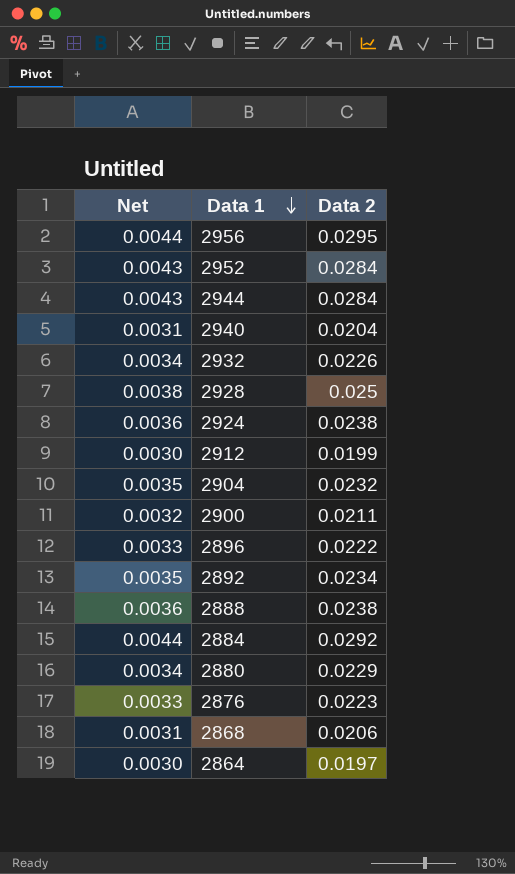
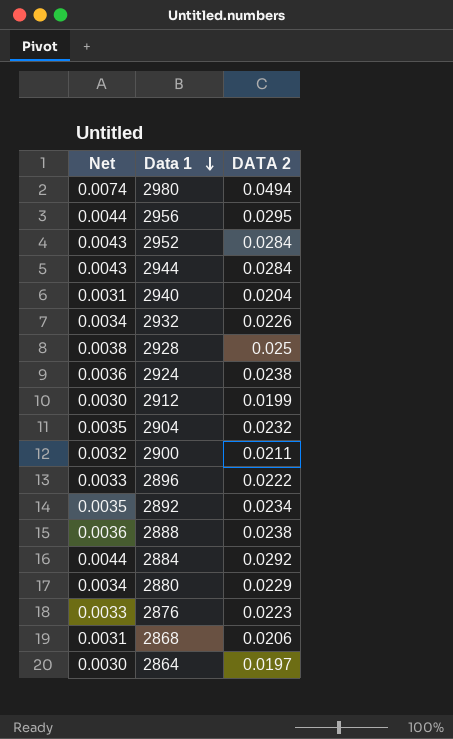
column name: Data 2 -> DATA 2
row 2980: none -> 0.0074 | 0.0494

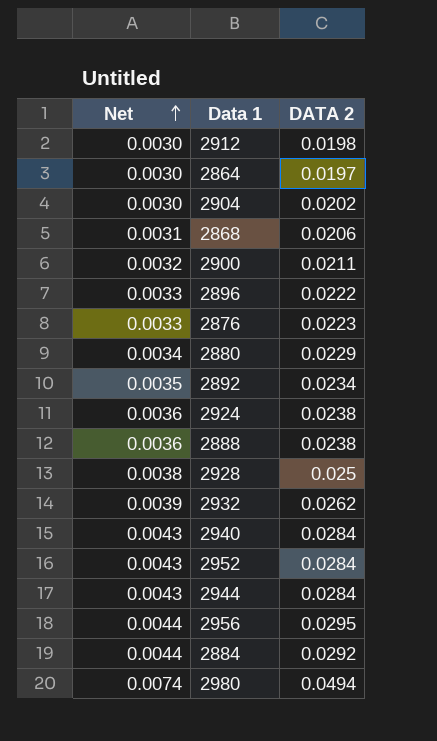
row order: Data 1 descending -> Net ascending
2912 | DATA 2: 0.0199 -> 0.0198
2904 | Net: 0.0035 -> 0.0030
2904 | DATA 2: 0.0232 -> 0.0202
2932 | Net: 0.0034 -> 0.0039
2932 | DATA 2: 0.0226 -> 0.0262
2940 | Net: 0.0031 -> 0.0043
2940 | DATA 2: 0.0204 -> 0.0284

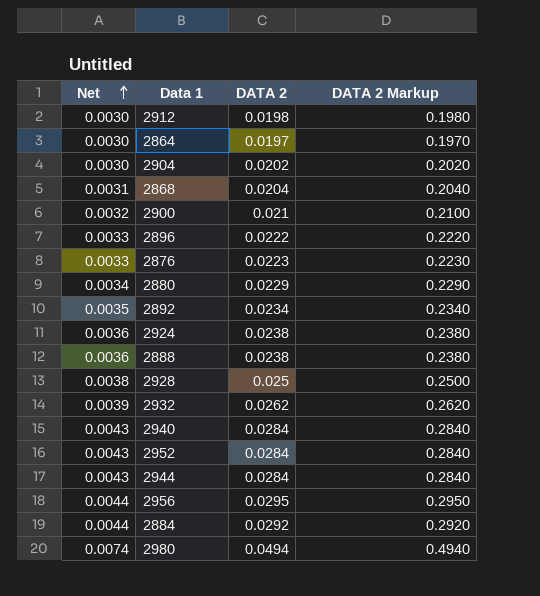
column DATA 2 Markup | formula: none -> [DATA 2] * 10
2868 | DATA 2: 0.0206 -> 0.0204
2900 | DATA 2: 0.0211 -> 0.021

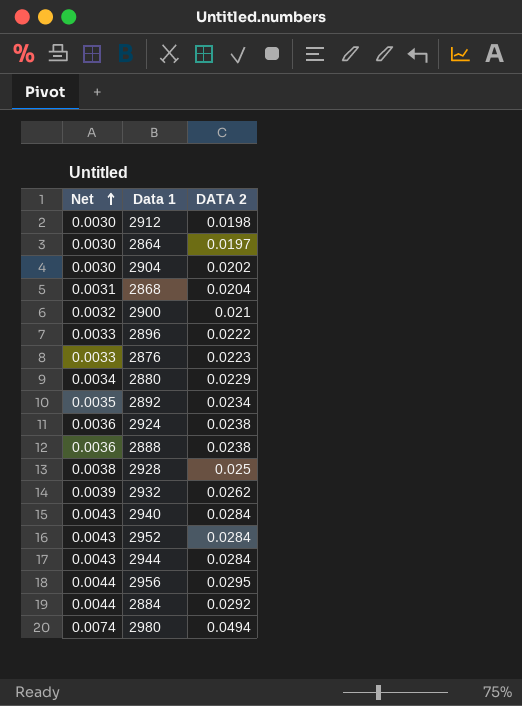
column DATA 2 Markup | formula: [DATA 2] * 10 -> none

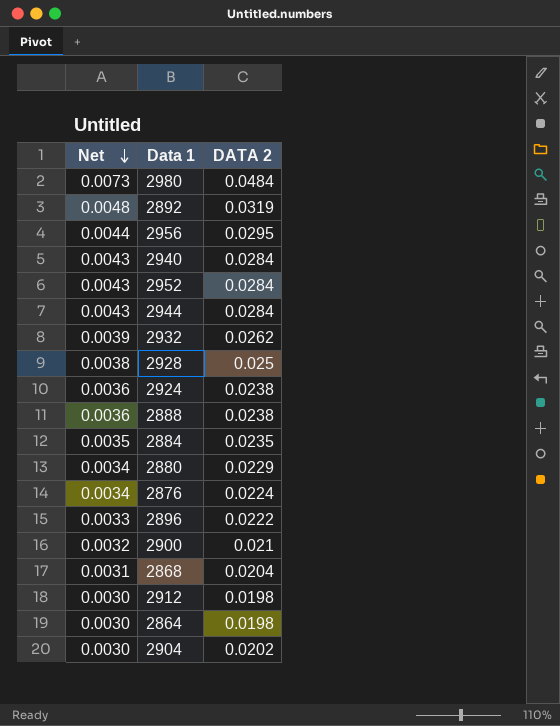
row order: Net ascending -> Net descending
2980 | Net: 0.0074 -> 0.0073
2980 | DATA 2: 0.0494 -> 0.0484
2892 | Net: 0.0035 -> 0.0048
2892 | DATA 2: 0.0234 -> 0.0319
2884 | Net: 0.0044 -> 0.0035
2884 | DATA 2: 0.0292 -> 0.0235
2876 | Net: 0.0033 -> 0.0034
2876 | DATA 2: 0.0223 -> 0.0224
2864 | DATA 2: 0.0197 -> 0.0198

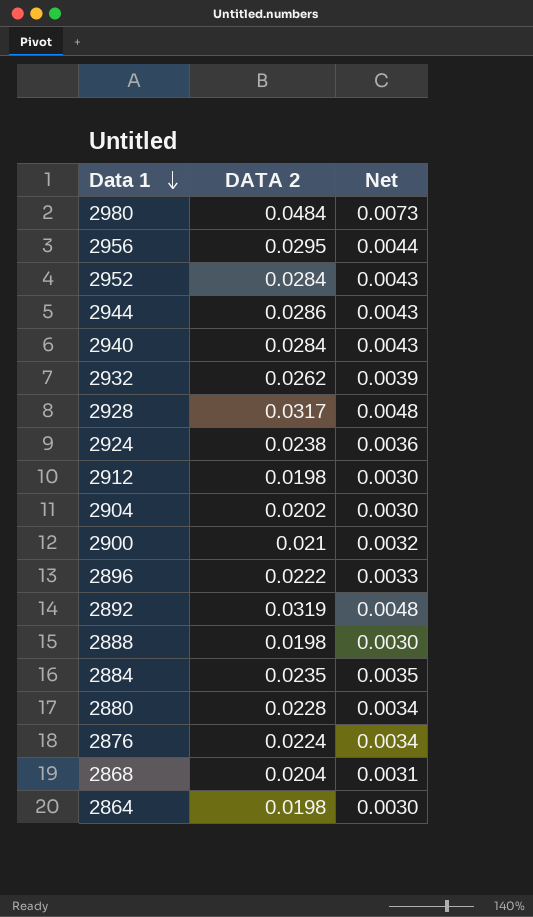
row order: Net descending -> Data 1 descending
column Net | position: 1 -> 3
2944 | DATA 2: 0.0284 -> 0.0286
2928 | DATA 2: 0.025 -> 0.0317
2928 | Net: 0.0038 -> 0.0048
2888 | DATA 2: 0.0238 -> 0.0198
2888 | Net: 0.0036 -> 0.0030
2880 | DATA 2: 0.0229 -> 0.0228

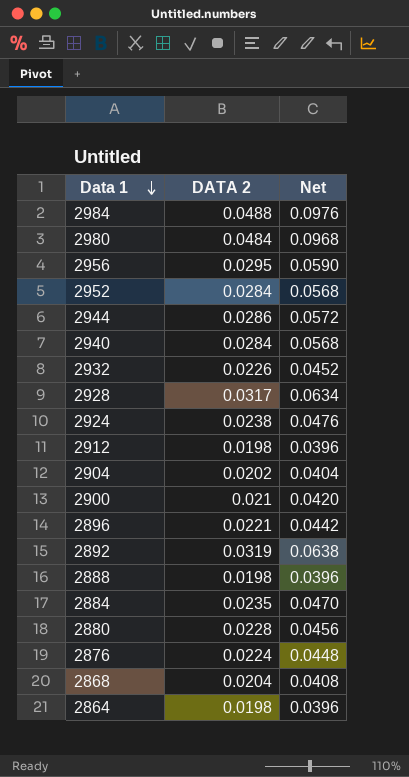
column Net | formula: [DATA 2] * 0.15 -> [DATA 2] * 2
row 2984: none -> 0.0488 | 0.0976
2932 | DATA 2: 0.0262 -> 0.0226
2896 | DATA 2: 0.0222 -> 0.0221

